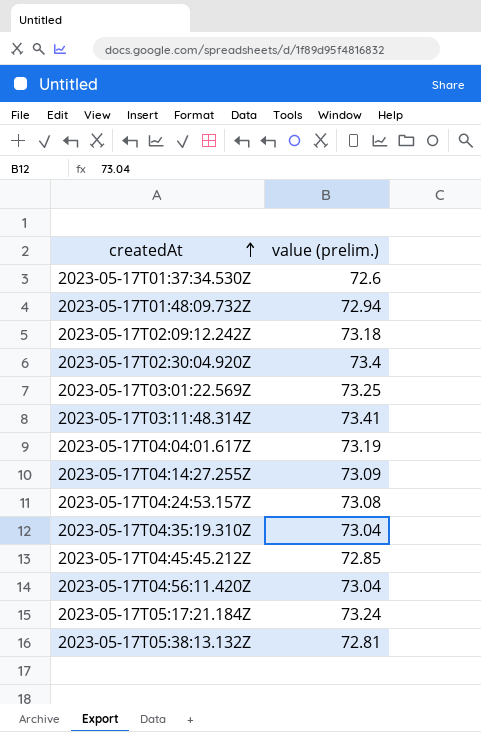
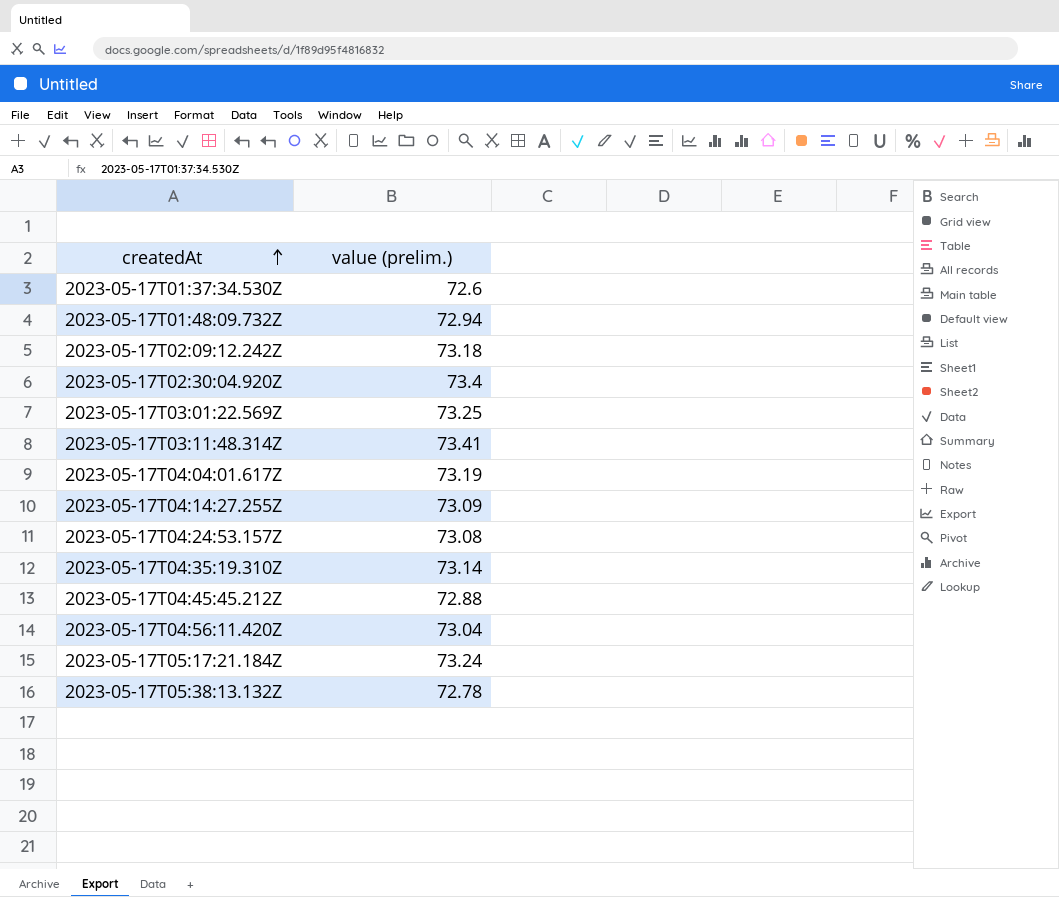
2023-05-17T04:35:19.310Z | value (prelim.): 73.04 -> 73.14
2023-05-17T04:45:45.212Z | value (prelim.): 72.85 -> 72.88
2023-05-17T05:38:13.132Z | value (prelim.): 72.81 -> 72.78

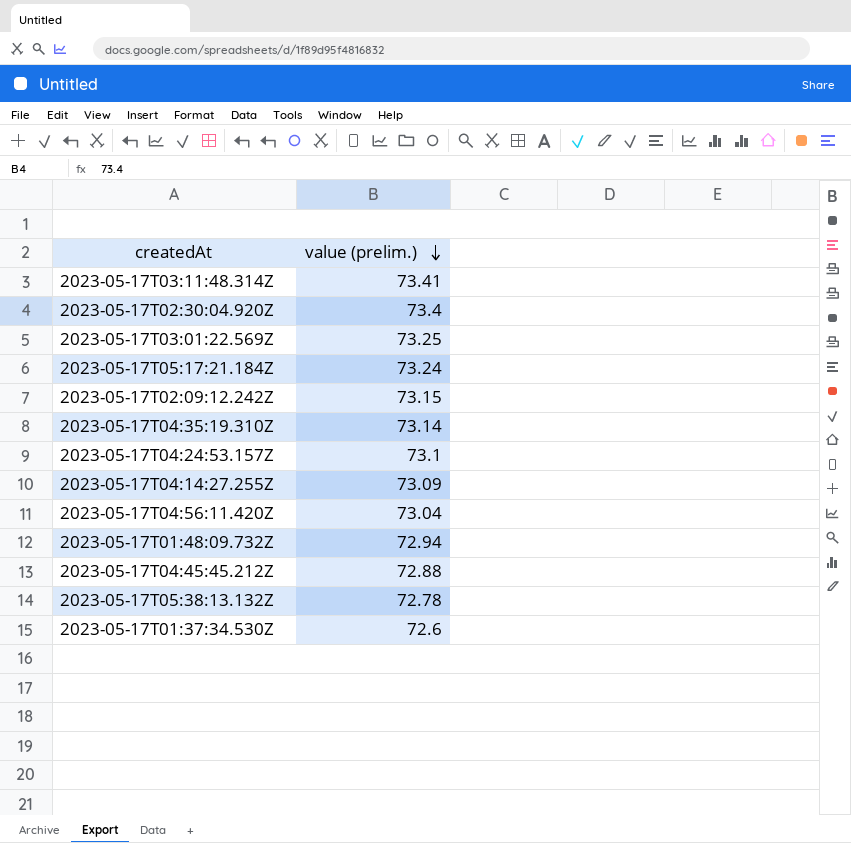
row order: createdAt ascending -> value (prelim.) descending
row 2023-05-17T04:04:01.617Z: 73.19 -> none
2023-05-17T02:09:12.242Z | value (prelim.): 73.18 -> 73.15
2023-05-17T04:24:53.157Z | value (prelim.): 73.08 -> 73.1

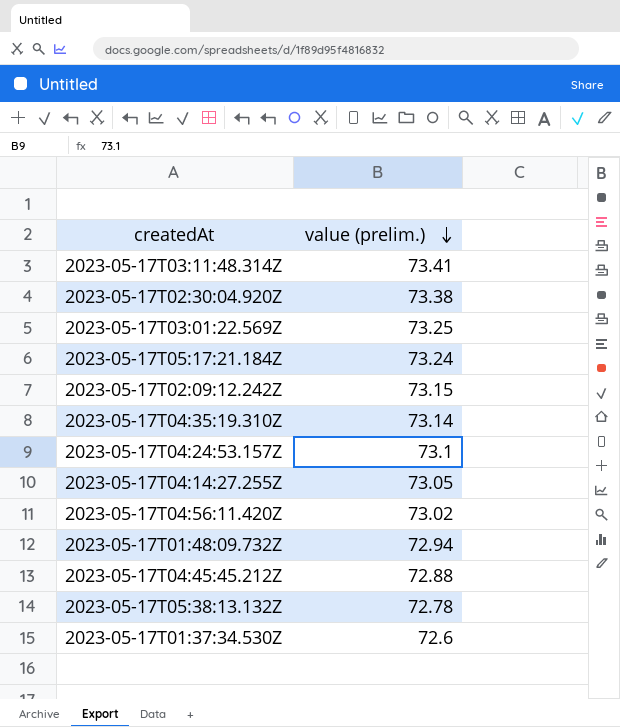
2023-05-17T02:30:04.920Z | value (prelim.): 73.4 -> 73.38
2023-05-17T04:14:27.255Z | value (prelim.): 73.09 -> 73.05
2023-05-17T04:56:11.420Z | value (prelim.): 73.04 -> 73.02

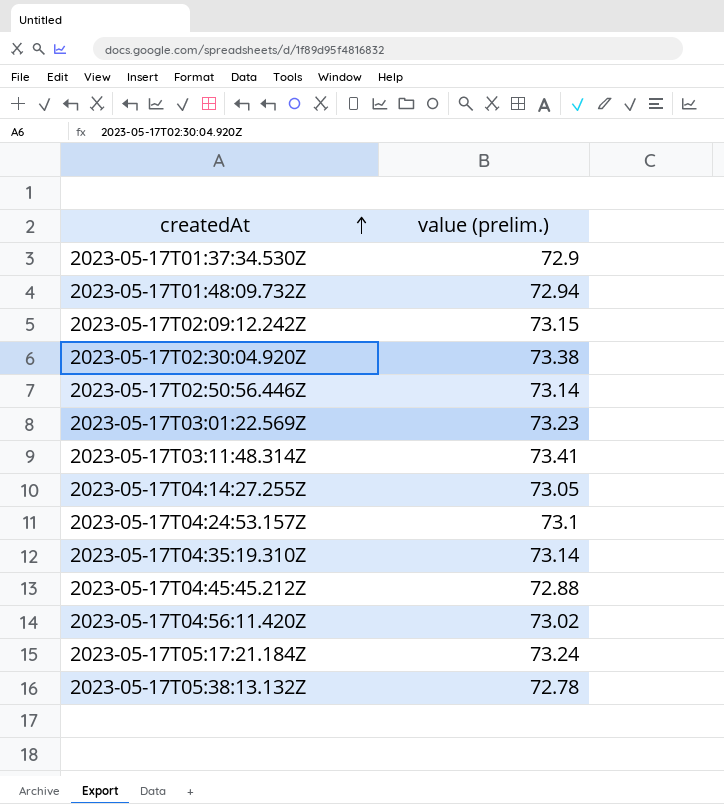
row order: value (prelim.) descending -> createdAt ascending
2023-05-17T01:37:34.530Z | value (prelim.): 72.6 -> 72.9
row 2023-05-17T02:50:56.446Z: none -> 73.14
2023-05-17T03:01:22.569Z | value (prelim.): 73.25 -> 73.23

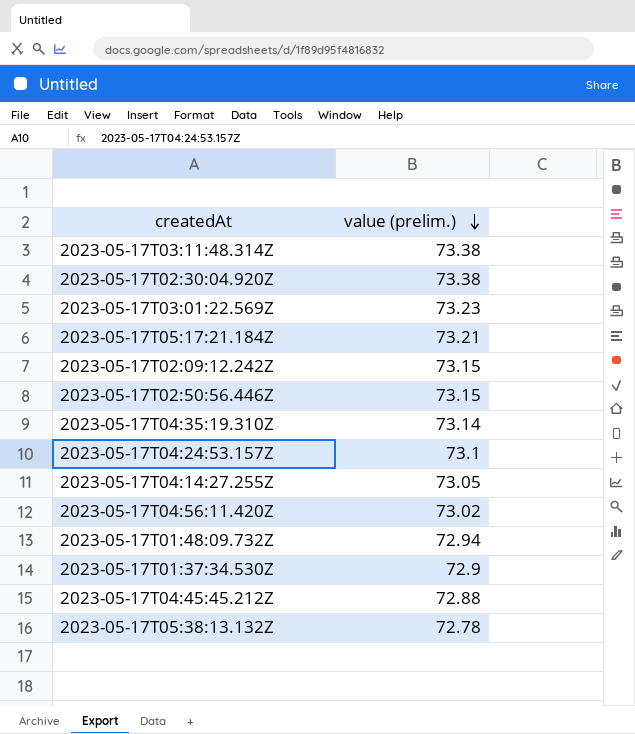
row order: createdAt ascending -> value (prelim.) descending
2023-05-17T03:11:48.314Z | value (prelim.): 73.41 -> 73.38
2023-05-17T05:17:21.184Z | value (prelim.): 73.24 -> 73.21
2023-05-17T02:50:56.446Z | value (prelim.): 73.14 -> 73.15

